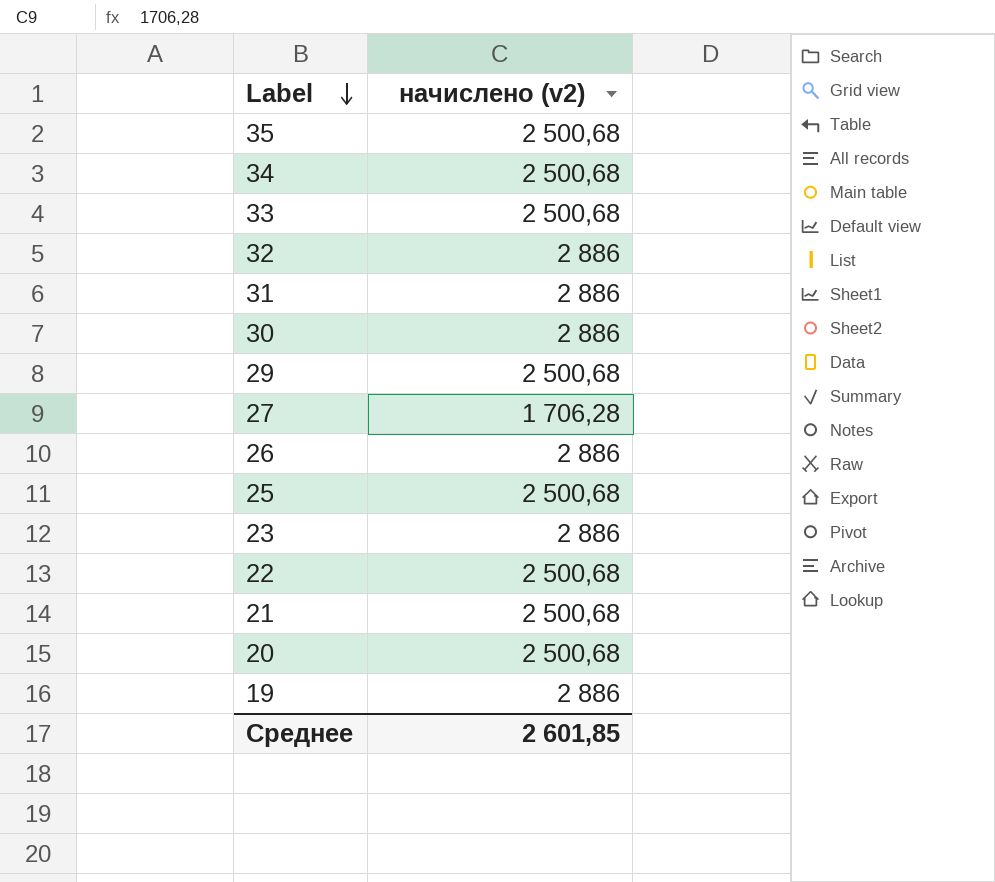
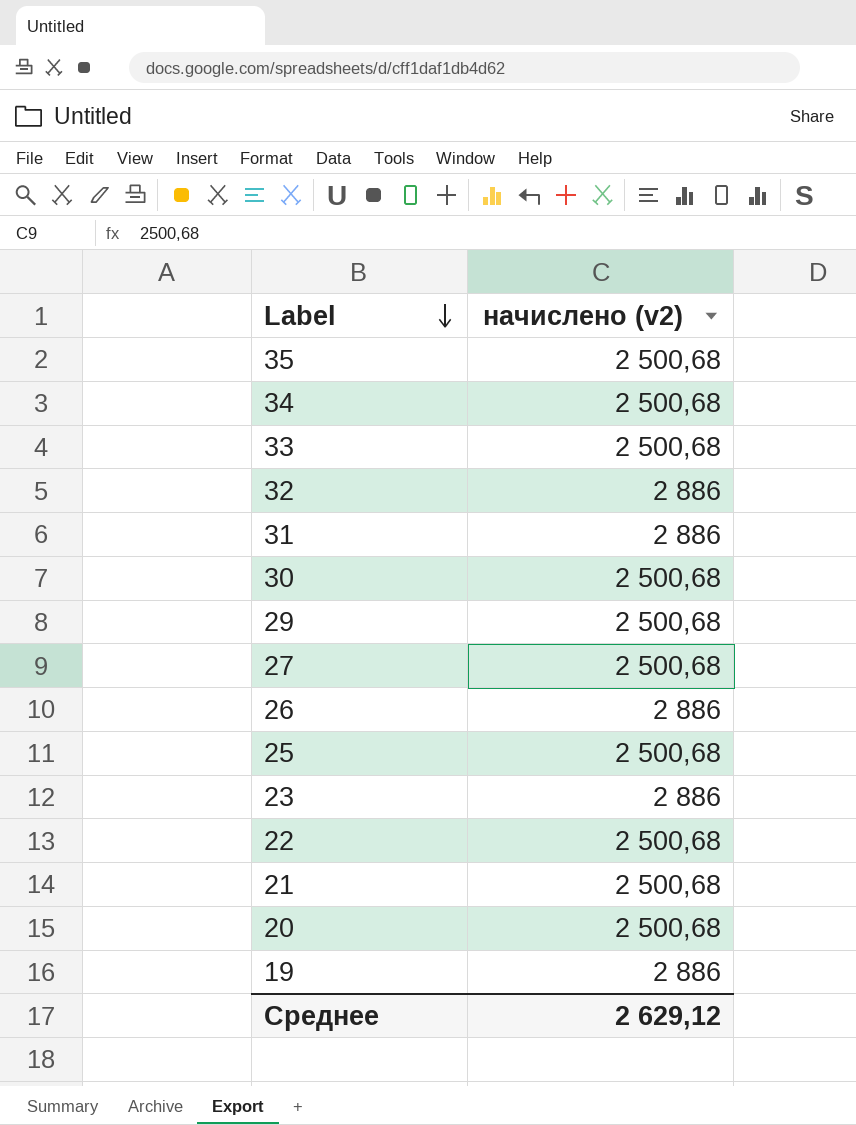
30 | начислено (v2): 2 886 -> 2 500,68
27 | начислено (v2): 1 706,28 -> 2 500,68
Среднее | начислено (v2): 2 601,85 -> 2 629,12

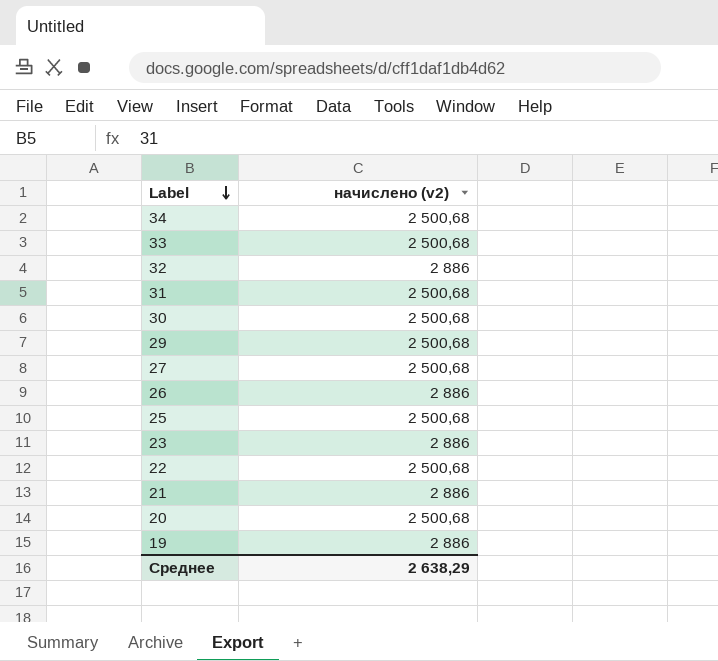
row 35: 2 500,68 -> none
31 | начислено (v2): 2 886 -> 2 500,68
21 | начислено (v2): 2 500,68 -> 2 886
Среднее | начислено (v2): 2 629,12 -> 2 638,29

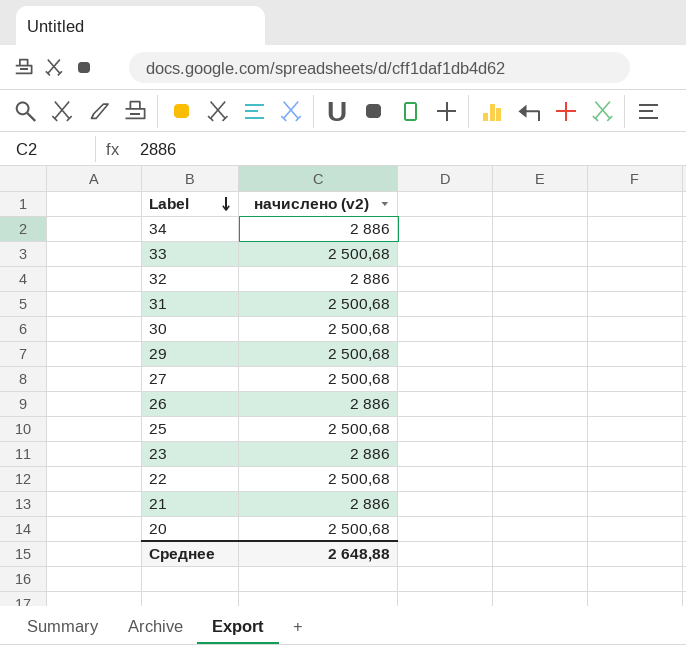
row 19: 2 886 -> none
34 | начислено (v2): 2 500,68 -> 2 886
Среднее | начислено (v2): 2 638,29 -> 2 648,88

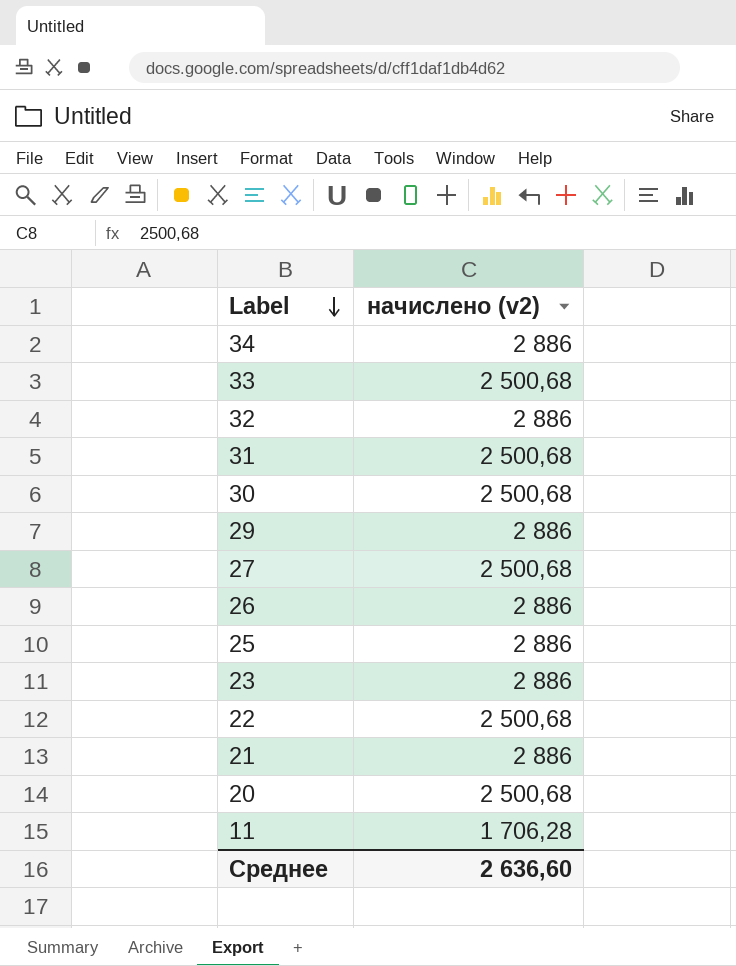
29 | начислено (v2): 2 500,68 -> 2 886
25 | начислено (v2): 2 500,68 -> 2 886
row 11: none -> 1 706,28
Среднее | начислено (v2): 2 648,88 -> 2 636,60

